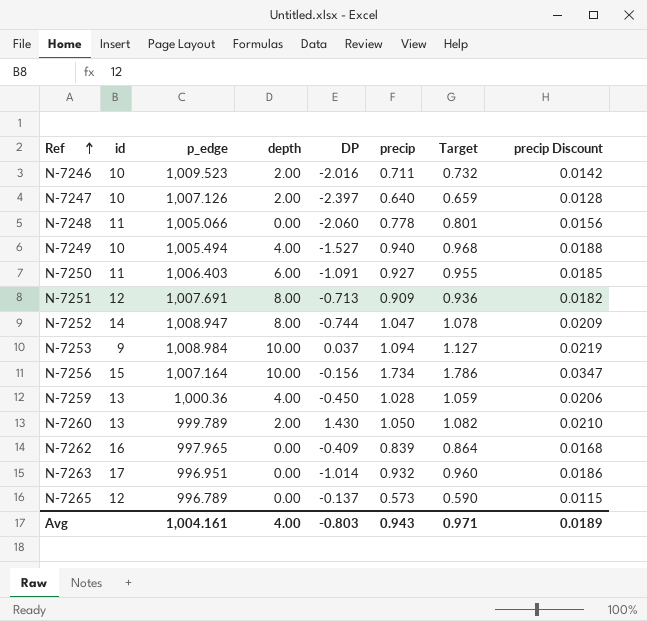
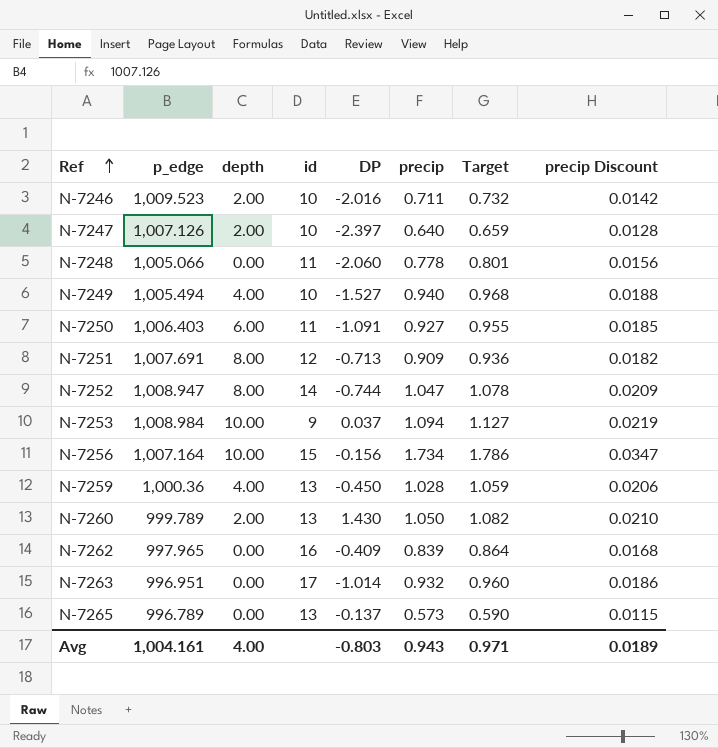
column id | position: 2 -> 4
N-7265 | id: 12 -> 13

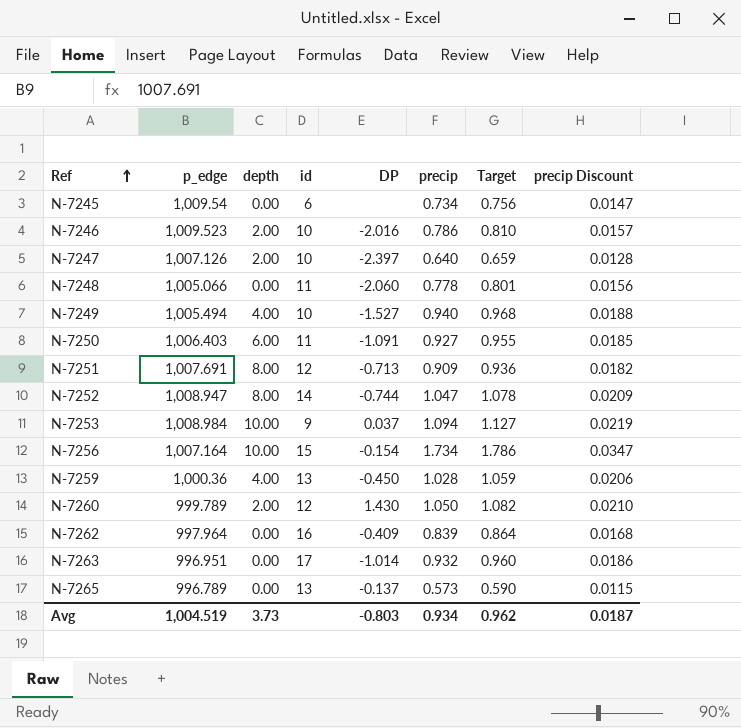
row N-7245: none -> 1,009.54 | 0.00 | 6 | none | 0.734 | 0.756 | 0.0147
N-7246 | precip: 0.711 -> 0.786
N-7246 | Target: 0.732 -> 0.810
N-7246 | precip Discount: 0.0142 -> 0.0157
N-7256 | DP: -0.156 -> -0.154
N-7260 | id: 13 -> 12
N-7262 | p_edge: 997.965 -> 997.964
Avg | p_edge: 1,004.161 -> 1,004.519
Avg | depth: 4.00 -> 3.73
Avg | precip: 0.943 -> 0.934
Avg | Target: 0.971 -> 0.962
Avg | precip Discount: 0.0189 -> 0.0187

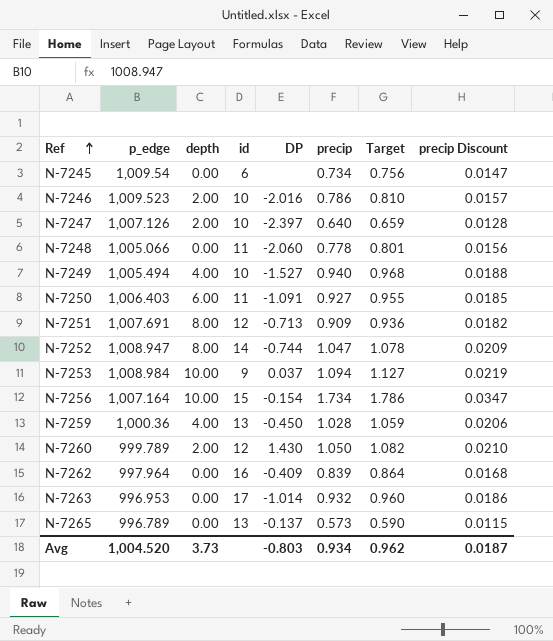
N-7263 | p_edge: 996.951 -> 996.953
Avg | p_edge: 1,004.519 -> 1,004.520

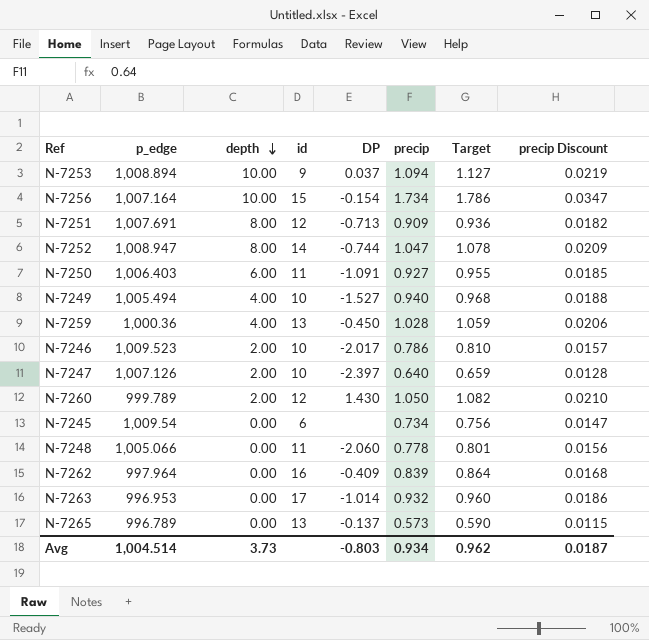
row order: Ref ascending -> depth descending
N-7253 | p_edge: 1,008.984 -> 1,008.894
N-7246 | DP: -2.016 -> -2.017
Avg | p_edge: 1,004.520 -> 1,004.514

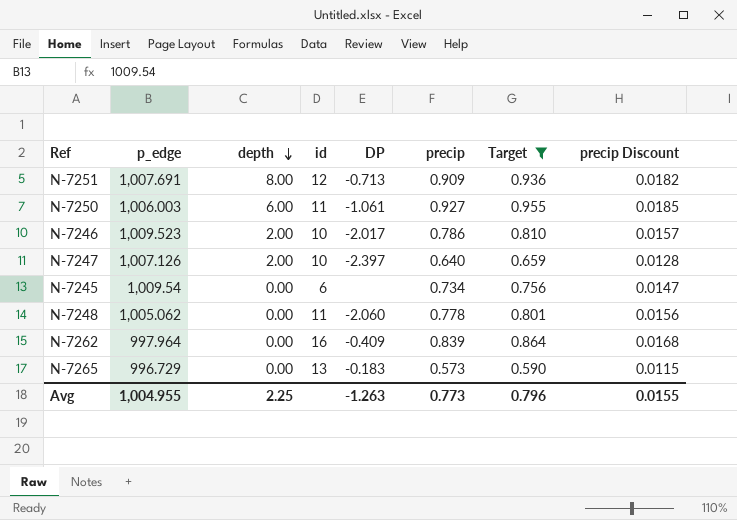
filter: none -> Target <= 0.955
N-7250 | p_edge: 1,006.403 -> 1,006.003
N-7250 | DP: -1.091 -> -1.061
N-7248 | p_edge: 1,005.066 -> 1,005.062
N-7265 | p_edge: 996.789 -> 996.729
N-7265 | DP: -0.137 -> -0.183
Avg | p_edge: 1,004.514 -> 1,004.955
Avg | depth: 3.73 -> 2.25
Avg | DP: -0.803 -> -1.263
Avg | precip: 0.934 -> 0.773
Avg | Target: 0.962 -> 0.796
Avg | precip Discount: 0.0187 -> 0.0155

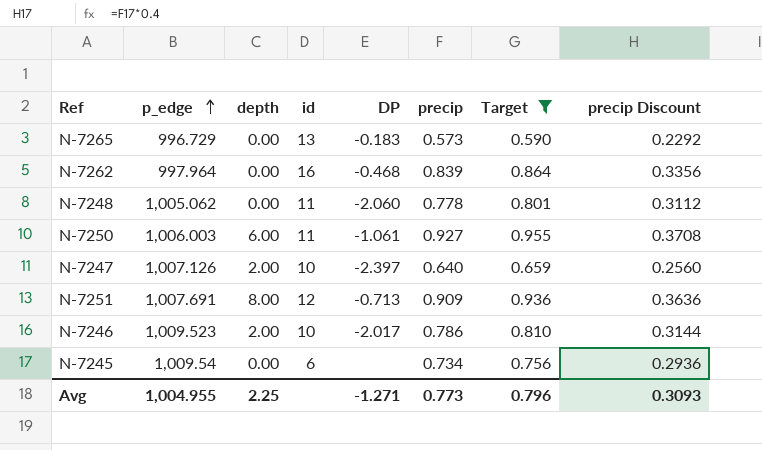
row order: depth descending -> p_edge ascending
column precip Discount | formula: [precip] * 0.02 -> [precip] * 0.4
N-7262 | DP: -0.409 -> -0.468
Avg | DP: -1.263 -> -1.271
Avg | precip Discount: 0.0155 -> 0.3093

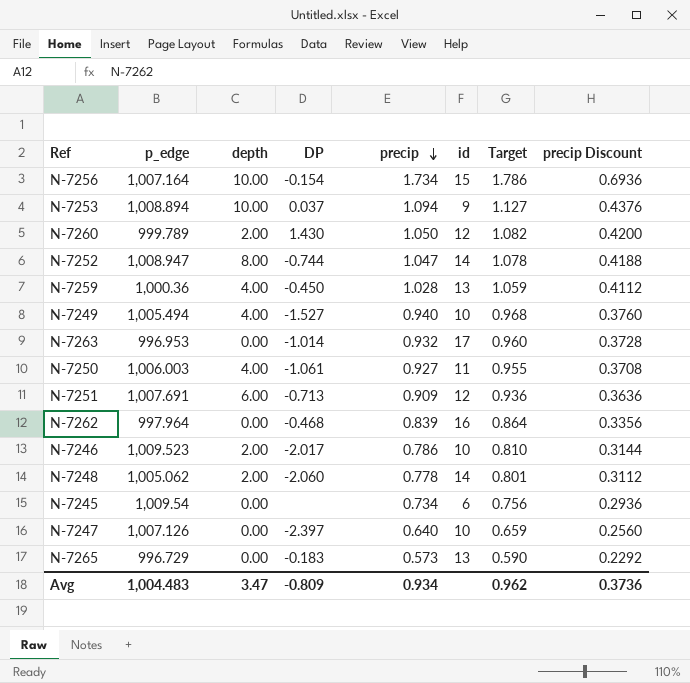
filter: Target <= 0.955 -> none
row order: p_edge ascending -> precip descending
column id | position: 4 -> 6
N-7250 | depth: 6.00 -> 4.00
N-7251 | depth: 8.00 -> 6.00
N-7248 | depth: 0.00 -> 2.00
N-7248 | id: 11 -> 14
N-7247 | depth: 2.00 -> 0.00
Avg | p_edge: 1,004.955 -> 1,004.483
Avg | depth: 2.25 -> 3.47
Avg | DP: -1.271 -> -0.809
Avg | precip: 0.773 -> 0.934
Avg | Target: 0.796 -> 0.962
Avg | precip Discount: 0.3093 -> 0.3736

